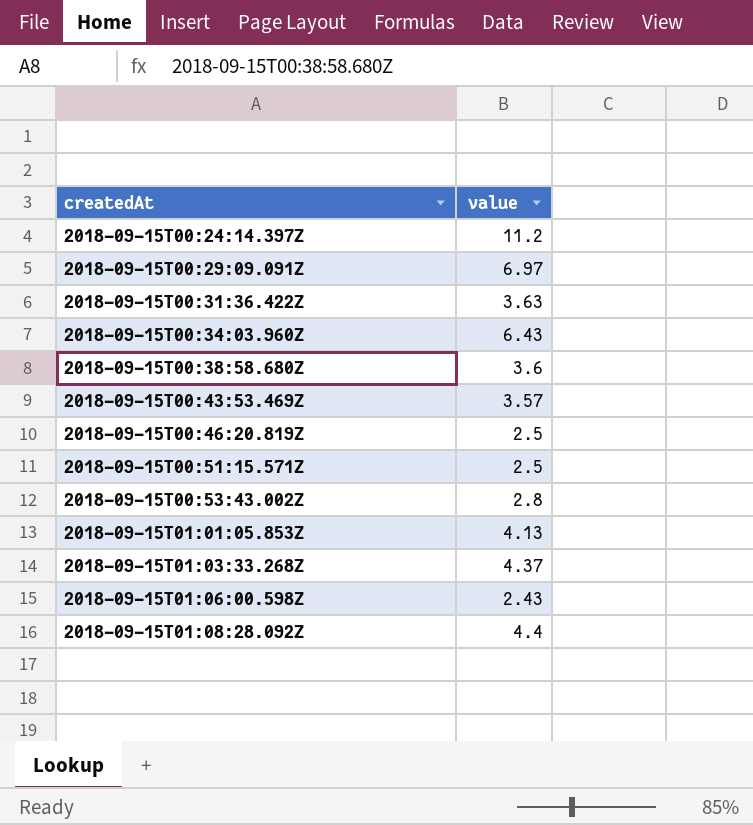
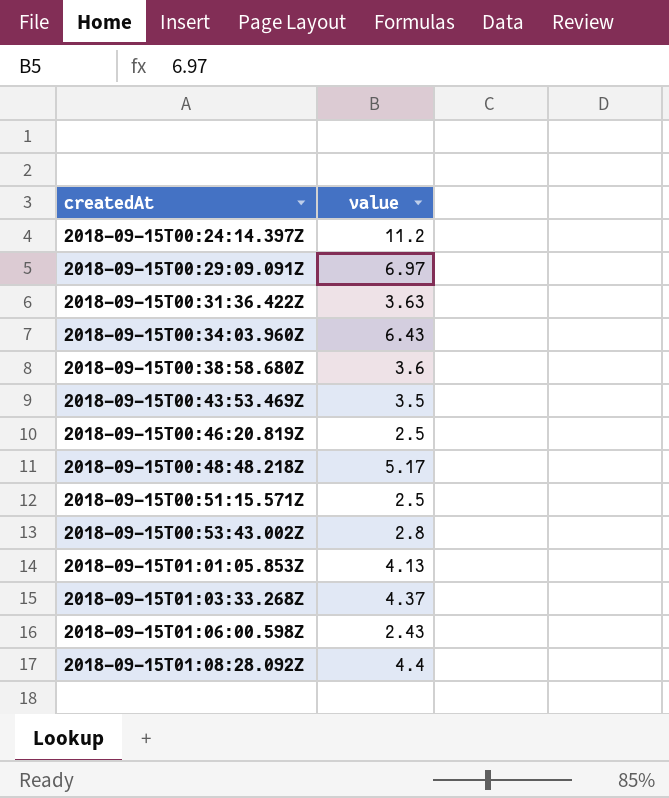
2018-09-15T00:43:53.469Z | value: 3.57 -> 3.5
row 2018-09-15T00:48:48.218Z: none -> 5.17

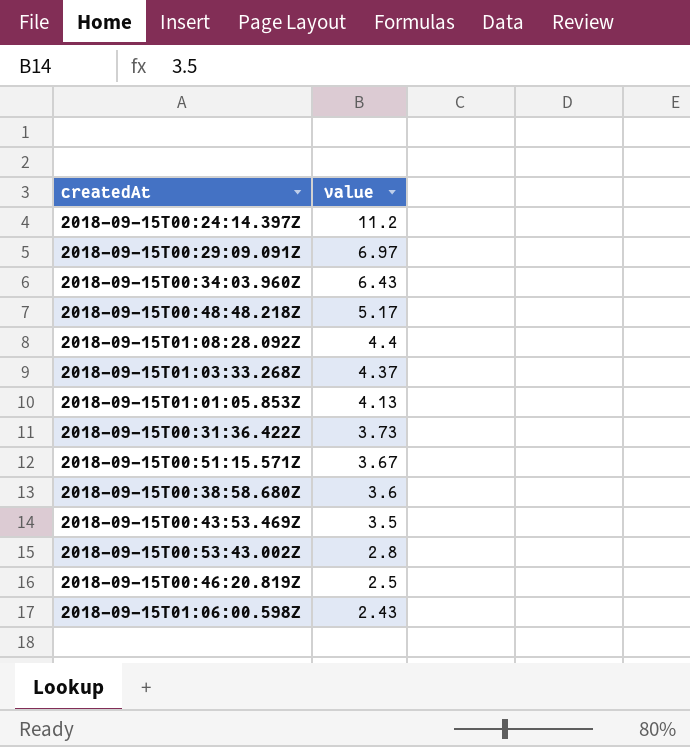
row order: createdAt ascending -> value descending
2018-09-15T00:31:36.422Z | value: 3.63 -> 3.73
2018-09-15T00:51:15.571Z | value: 2.5 -> 3.67

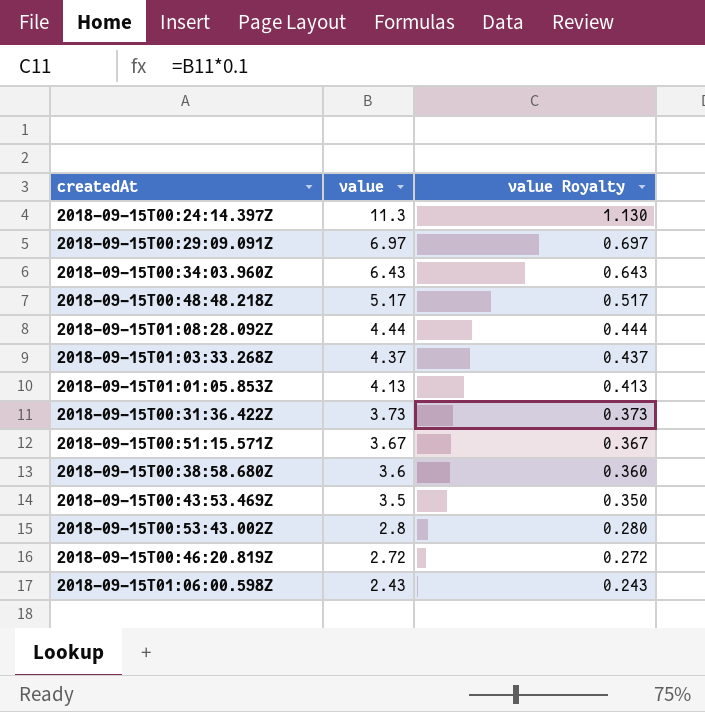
column value Royalty | formula: none -> [value] * 0.1
2018-09-15T00:24:14.397Z | value: 11.2 -> 11.3
2018-09-15T01:08:28.092Z | value: 4.4 -> 4.44
2018-09-15T00:46:20.819Z | value: 2.5 -> 2.72

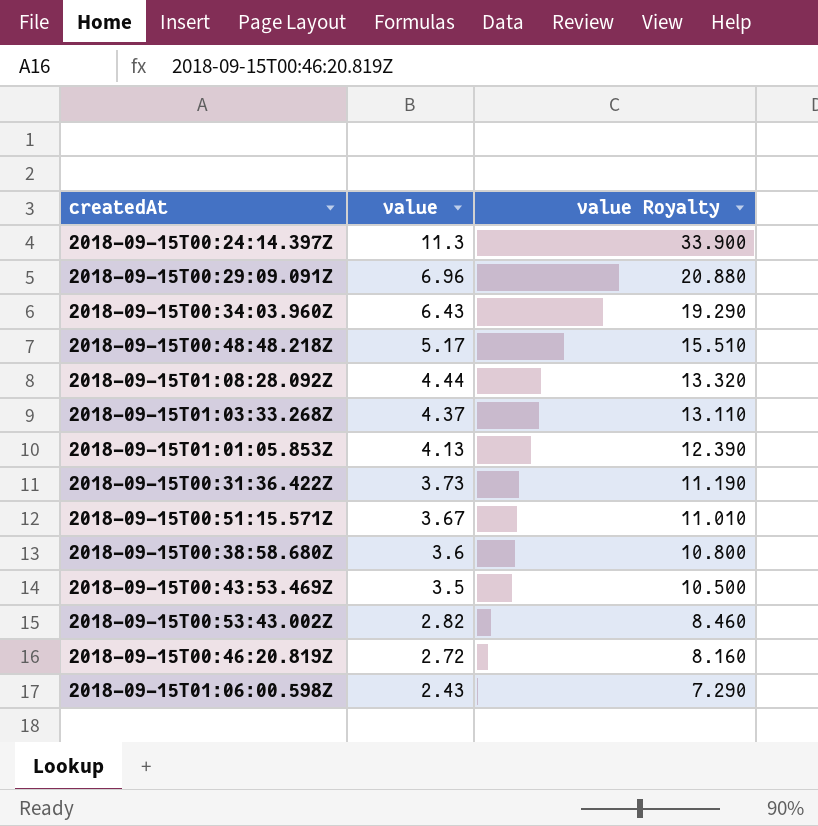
column value Royalty | formula: [value] * 0.1 -> [value] * 3
2018-09-15T00:29:09.091Z | value: 6.97 -> 6.96
2018-09-15T00:53:43.002Z | value: 2.8 -> 2.82

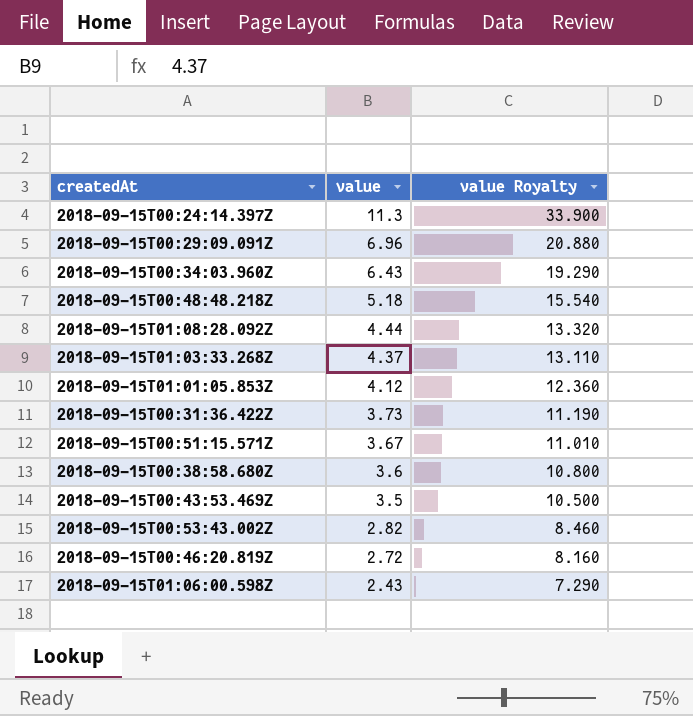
2018-09-15T00:48:48.218Z | value: 5.17 -> 5.18
2018-09-15T00:48:48.218Z | value Royalty: 15.510 -> 15.540
2018-09-15T01:01:05.853Z | value: 4.13 -> 4.12
2018-09-15T01:01:05.853Z | value Royalty: 12.390 -> 12.360

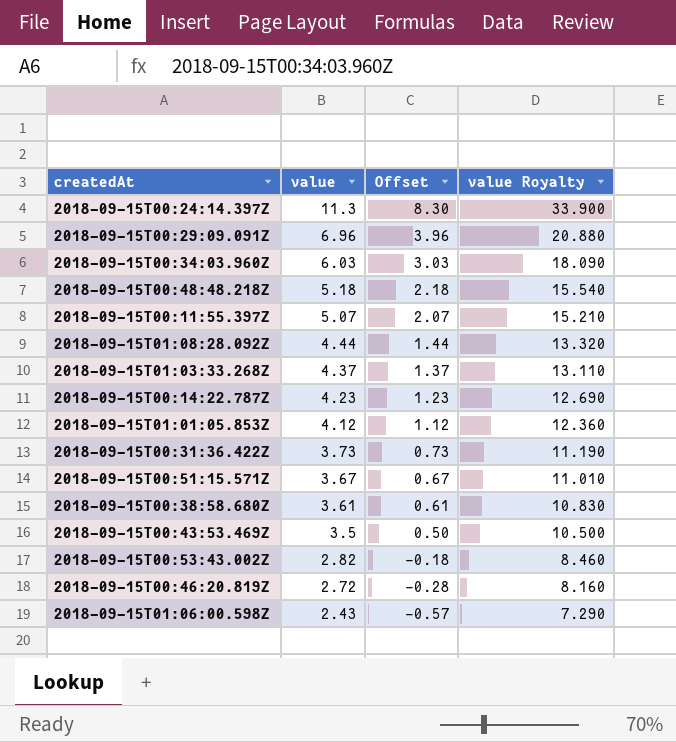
column Offset | formula: none -> [value] - 3
2018-09-15T00:34:03.960Z | value: 6.43 -> 6.03
2018-09-15T00:34:03.960Z | value Royalty: 19.290 -> 18.090
row 2018-09-15T00:11:55.397Z: none -> 5.07 | 2.07 | 15.210
row 2018-09-15T00:14:22.787Z: none -> 4.23 | 1.23 | 12.690
2018-09-15T00:38:58.680Z | value: 3.6 -> 3.61
2018-09-15T00:38:58.680Z | value Royalty: 10.800 -> 10.830

